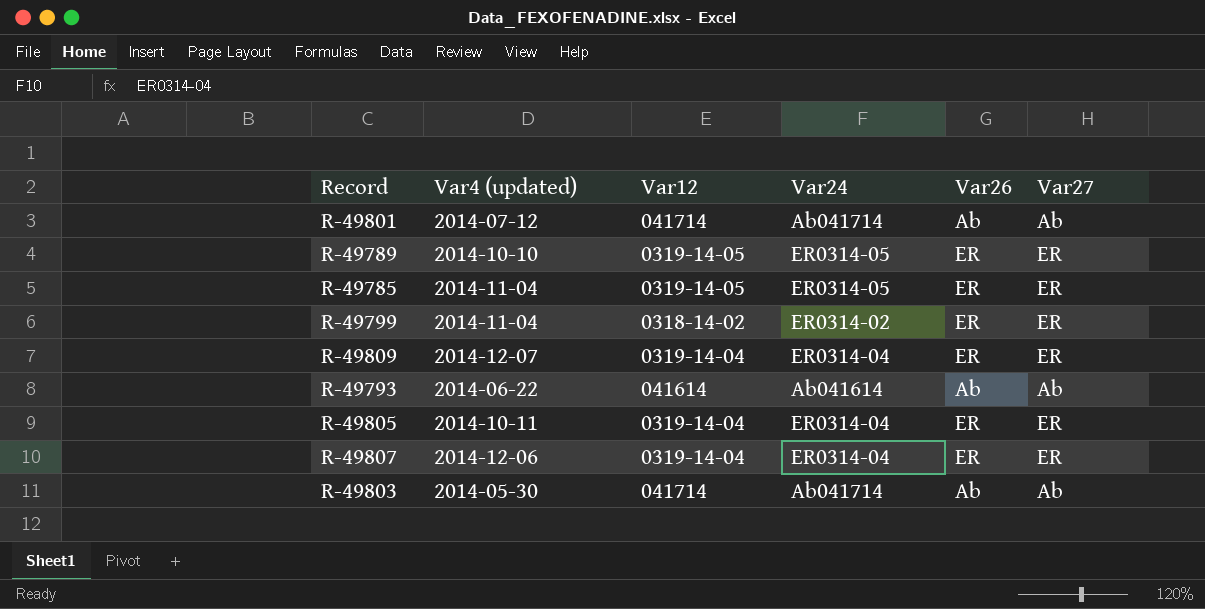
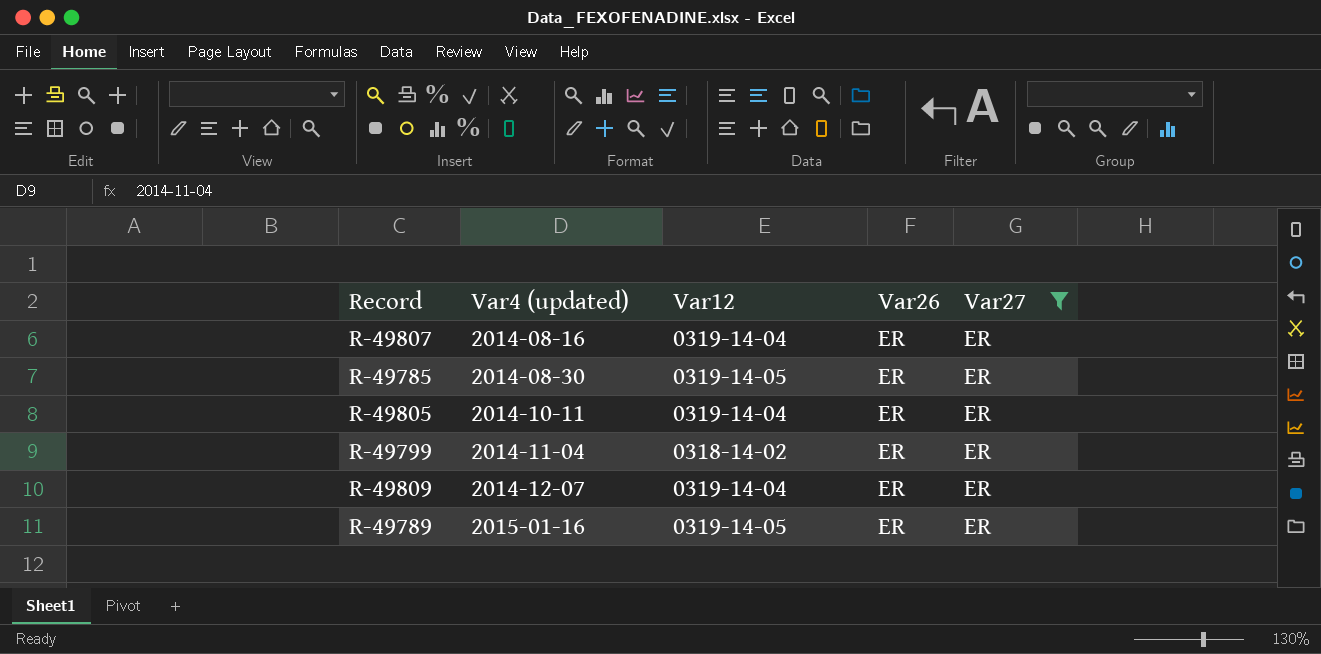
filter: none -> Var27 = ER
row order: none -> Var4 (updated) ascending
column Var24 | position: 4 -> none
R-49807 | Var4 (updated): 2014-12-06 -> 2014-08-16
R-49785 | Var4 (updated): 2014-11-04 -> 2014-08-30
R-49789 | Var4 (updated): 2014-10-10 -> 2015-01-16

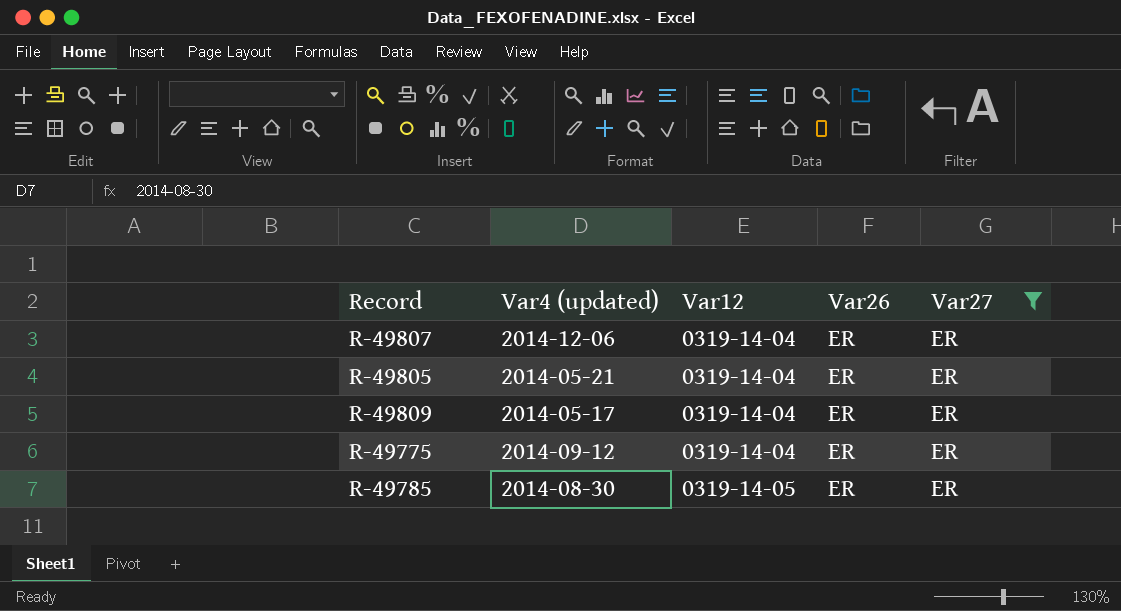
row order: Var4 (updated) ascending -> Var12 ascending
row R-49799: 2014-11-04 | 0318-14-02 | ER | ER -> none
row R-49789: 2015-01-16 | 0319-14-05 | ER | ER -> none
R-49807 | Var4 (updated): 2014-08-16 -> 2014-12-06
R-49805 | Var4 (updated): 2014-10-11 -> 2014-05-21
R-49809 | Var4 (updated): 2014-12-07 -> 2014-05-17
row R-49775: none -> 2014-09-12 | 0319-14-04 | ER | ER

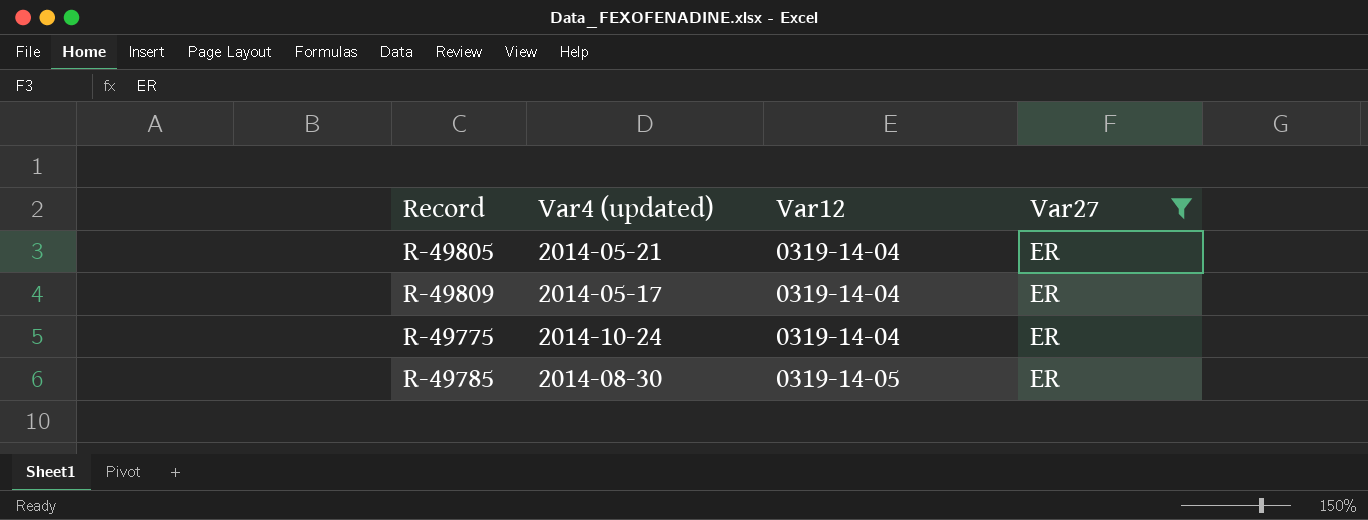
column Var26 | position: 4 -> none
row R-49807: 2014-12-06 | 0319-14-04 | ER | ER -> none
R-49775 | Var4 (updated): 2014-09-12 -> 2014-10-24

